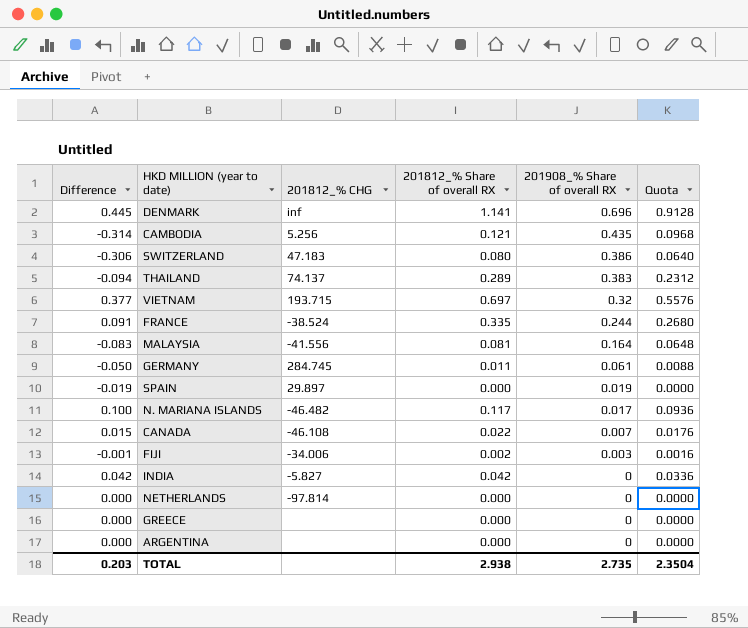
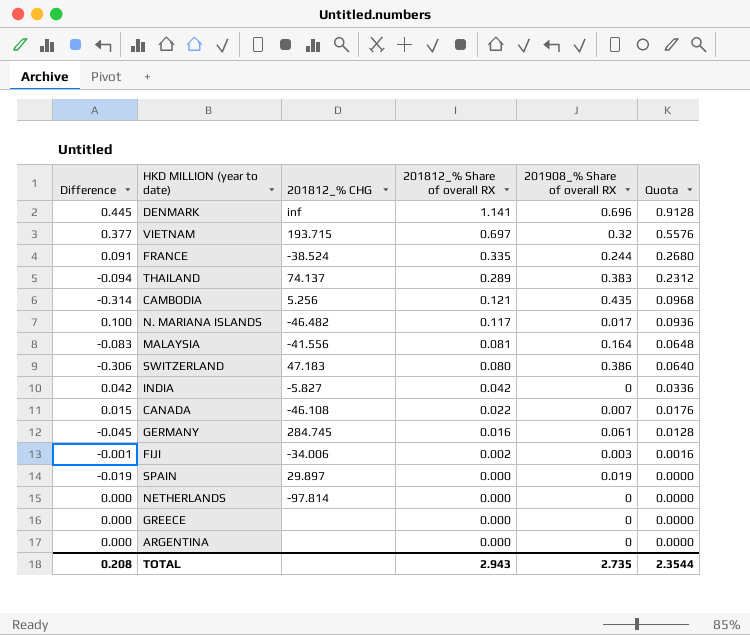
row order: 201908_% Share of overall RX descending -> 201812_% Share of overall RX descending
GERMANY | Difference: -0.050 -> -0.045
GERMANY | 201812_% Share of overall RX: 0.011 -> 0.016
GERMANY | Quota: 0.0088 -> 0.0128
TOTAL | Difference: 0.203 -> 0.208
TOTAL | 201812_% Share of overall RX: 2.938 -> 2.943
TOTAL | Quota: 2.3504 -> 2.3544

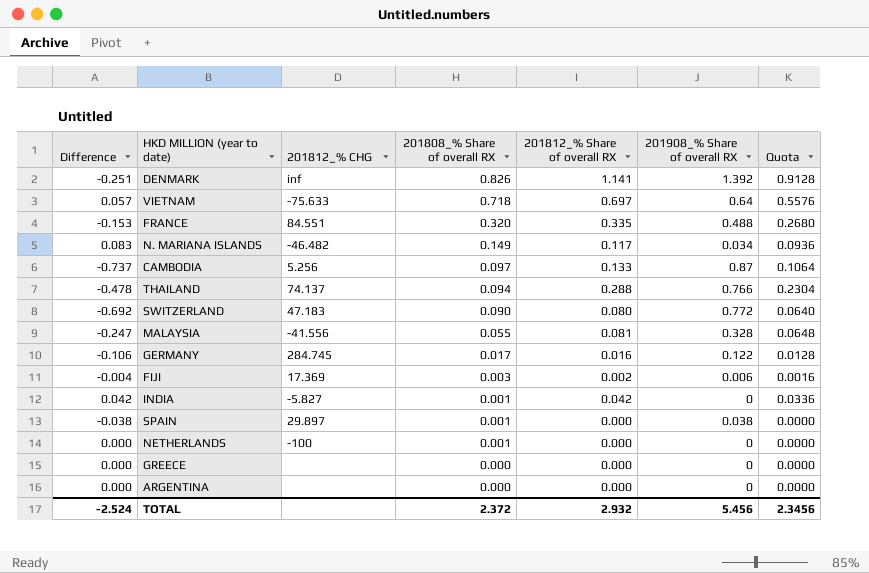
row order: 201812_% Share of overall RX descending -> 201808_% Share of overall RX descending
column 201808_% Share of overall RX | position: none -> 4
row CANADA: 0.015 | -46.108 | 0.022 | 0.007 | 0.0176 -> none
DENMARK | Difference: 0.445 -> -0.251
DENMARK | 201908_% Share of overall RX: 0.696 -> 1.392
VIETNAM | Difference: 0.377 -> 0.057
VIETNAM | 201812_% CHG: 193.715 -> -75.633
VIETNAM | 201908_% Share of overall RX: 0.32 -> 0.64
FRANCE | Difference: 0.091 -> -0.153
FRANCE | 201812_% CHG: -38.524 -> 84.551
FRANCE | 201908_% Share of overall RX: 0.244 -> 0.488
N. MARIANA ISLANDS | Difference: 0.100 -> 0.083
N. MARIANA ISLANDS | 201908_% Share of overall RX: 0.017 -> 0.034
CAMBODIA | Difference: -0.314 -> -0.737
CAMBODIA | 201812_% Share of overall RX: 0.121 -> 0.133
CAMBODIA | 201908_% Share of overall RX: 0.435 -> 0.87
CAMBODIA | Quota: 0.0968 -> 0.1064
THAILAND | Difference: -0.094 -> -0.478
THAILAND | 201812_% Share of overall RX: 0.289 -> 0.288
THAILAND | 201908_% Share of overall RX: 0.383 -> 0.766
THAILAND | Quota: 0.2312 -> 0.2304
SWITZERLAND | Difference: -0.306 -> -0.692
SWITZERLAND | 201908_% Share of overall RX: 0.386 -> 0.772
MALAYSIA | Difference: -0.083 -> -0.247
MALAYSIA | 201908_% Share of overall RX: 0.164 -> 0.328
GERMANY | Difference: -0.045 -> -0.106
GERMANY | 201908_% Share of overall RX: 0.061 -> 0.122
FIJI | Difference: -0.001 -> -0.004
FIJI | 201812_% CHG: -34.006 -> 17.369
FIJI | 201908_% Share of overall RX: 0.003 -> 0.006
SPAIN | Difference: -0.019 -> -0.038
SPAIN | 201908_% Share of overall RX: 0.019 -> 0.038
NETHERLANDS | 201812_% CHG: -97.814 -> -100
TOTAL | Difference: 0.208 -> -2.524
TOTAL | 201812_% Share of overall RX: 2.943 -> 2.932
TOTAL | 201908_% Share of overall RX: 2.735 -> 5.456
TOTAL | Quota: 2.3544 -> 2.3456

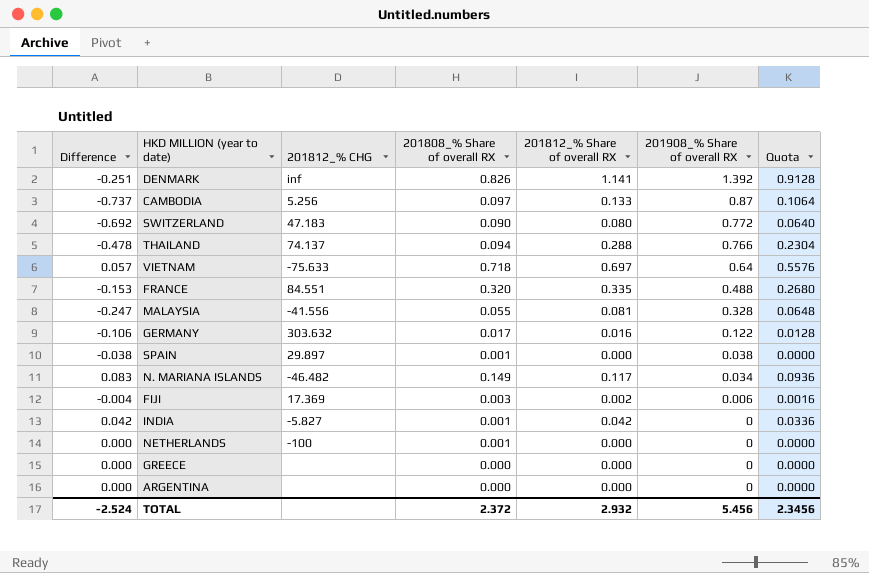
row order: 201808_% Share of overall RX descending -> 201908_% Share of overall RX descending
GERMANY | 201812_% CHG: 284.745 -> 303.632

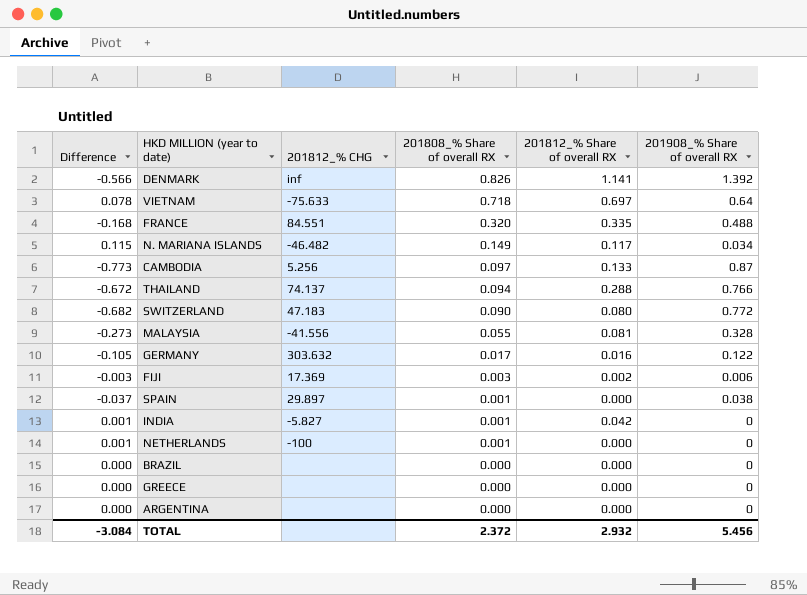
row order: 201908_% Share of overall RX descending -> 201808_% Share of overall RX descending
column Quota | formula: [201812_% Share of overall RX] * 0.8 -> none
column Difference | formula: [201812_% Share of overall RX] - [201908_% Share of overall RX] -> [201808_% Share of overall RX] - [201908_% Share of overall RX]
row BRAZIL: none -> 0.000 | none | 0.000 | 0.000 | 0
TOTAL | Difference: -2.524 -> -3.084

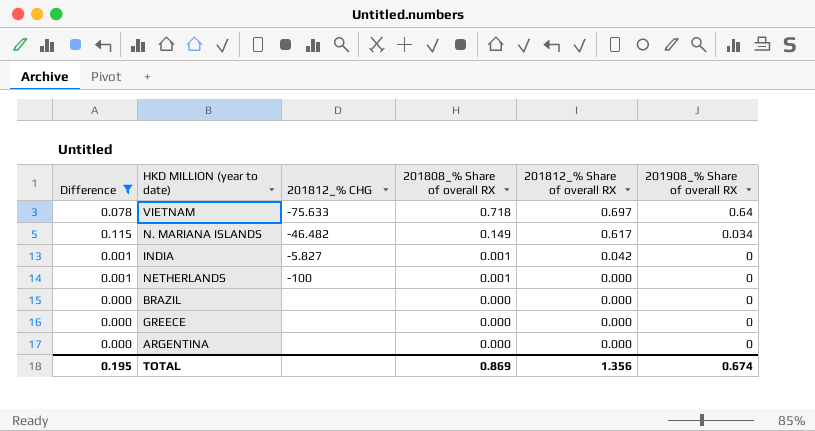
filter: none -> Difference >= 0.000
N. MARIANA ISLANDS | 201812_% Share of overall RX: 0.117 -> 0.617
TOTAL | Difference: -3.084 -> 0.195
TOTAL | 201808_% Share of overall RX: 2.372 -> 0.869
TOTAL | 201812_% Share of overall RX: 2.932 -> 1.356
TOTAL | 201908_% Share of overall RX: 5.456 -> 0.674

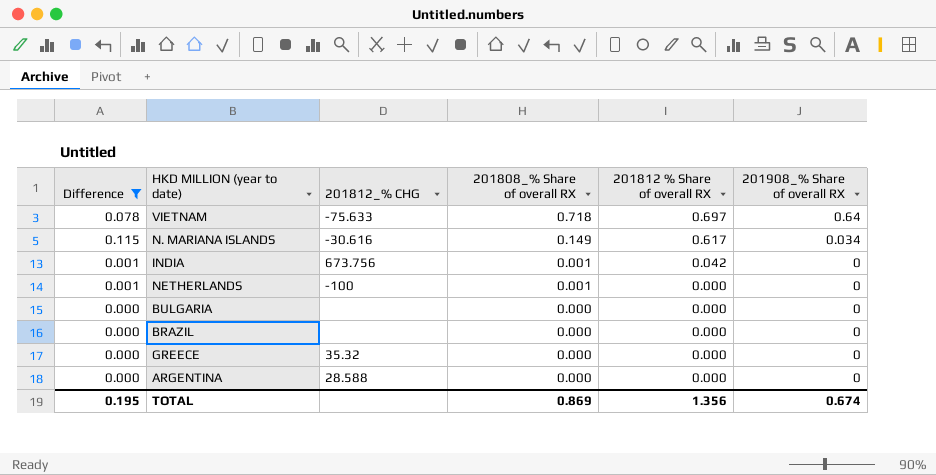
column name: 201812_% Share of overall RX -> 201812 % Share of overall RX
N. MARIANA ISLANDS | 201812_% CHG: -46.482 -> -30.616
INDIA | 201812_% CHG: -5.827 -> 673.756
row BULGARIA: none -> 0.000 | none | 0.000 | 0.000 | 0
GREECE | 201812_% CHG: none -> 35.32
ARGENTINA | 201812_% CHG: none -> 28.588

